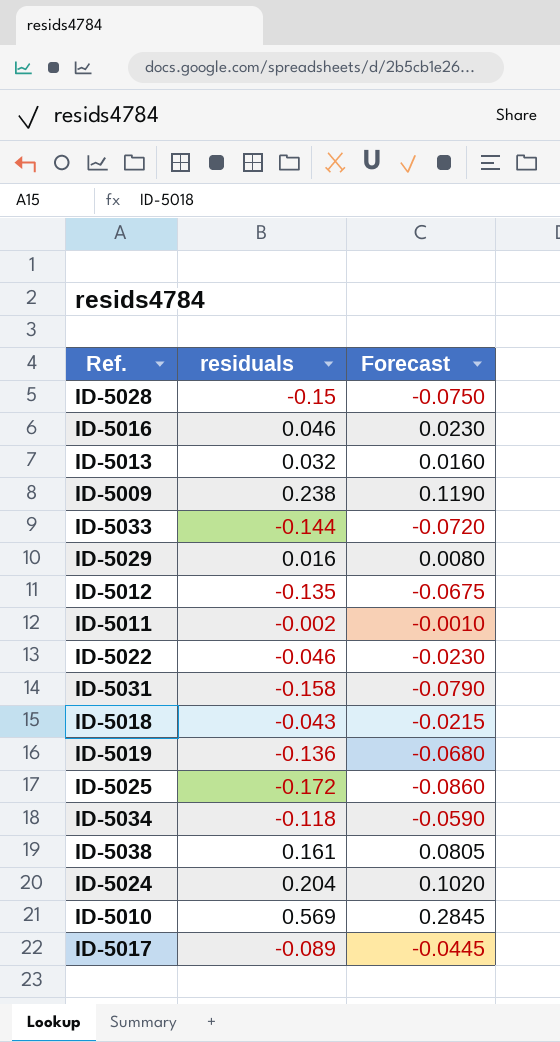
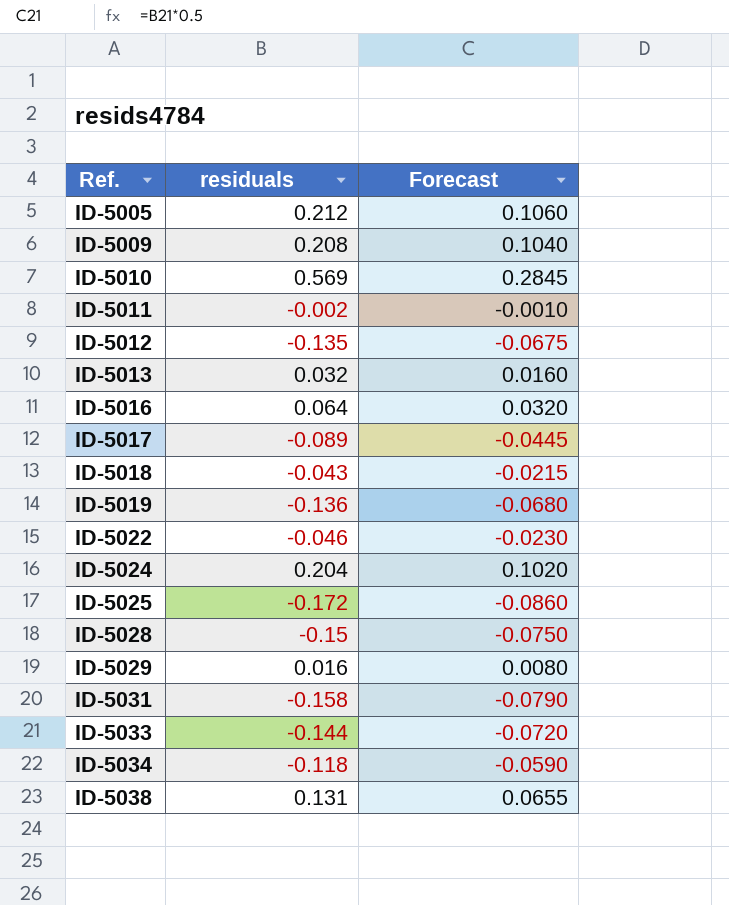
row order: none -> Ref. ascending
row ID-5005: none -> 0.212 | 0.1060
ID-5009 | residuals: 0.238 -> 0.208
ID-5009 | Forecast: 0.1190 -> 0.1040
ID-5016 | residuals: 0.046 -> 0.064
ID-5016 | Forecast: 0.0230 -> 0.0320
ID-5038 | residuals: 0.161 -> 0.131
ID-5038 | Forecast: 0.0805 -> 0.0655

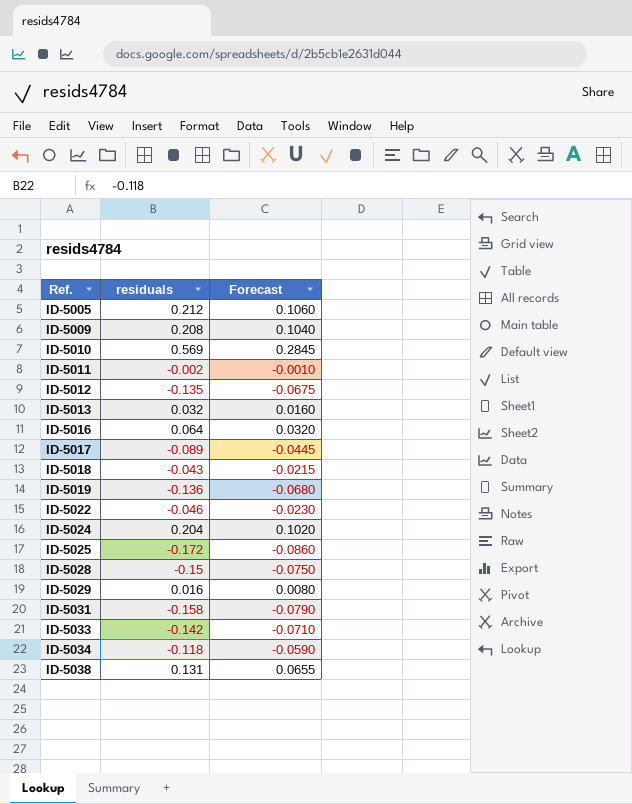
ID-5033 | residuals: -0.144 -> -0.142
ID-5033 | Forecast: -0.0720 -> -0.0710

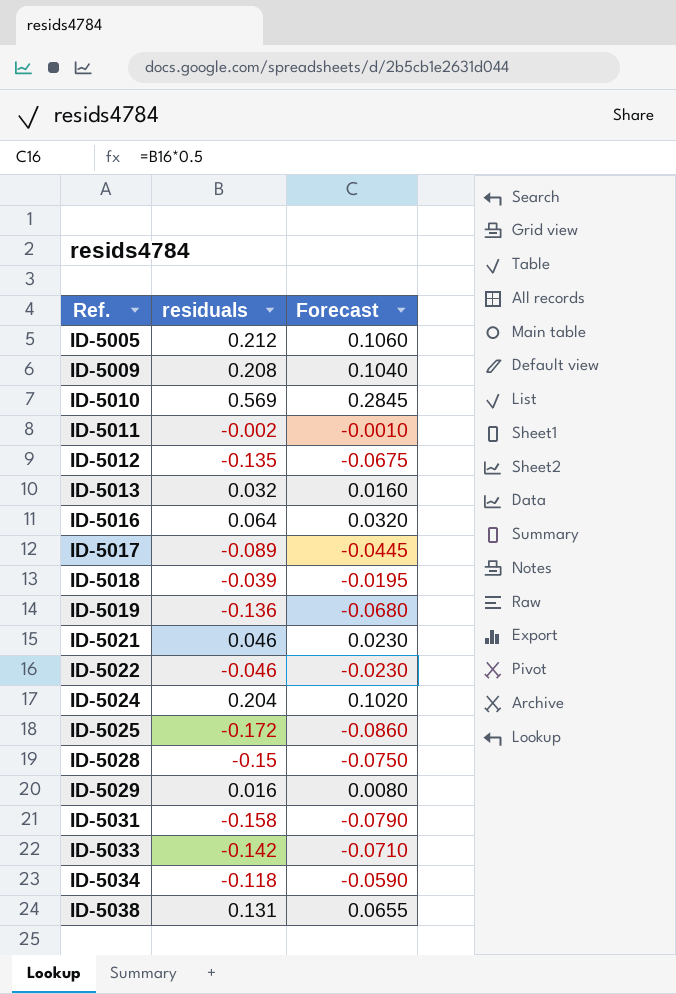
ID-5018 | residuals: -0.043 -> -0.039
ID-5018 | Forecast: -0.0215 -> -0.0195
row ID-5021: none -> 0.046 | 0.0230

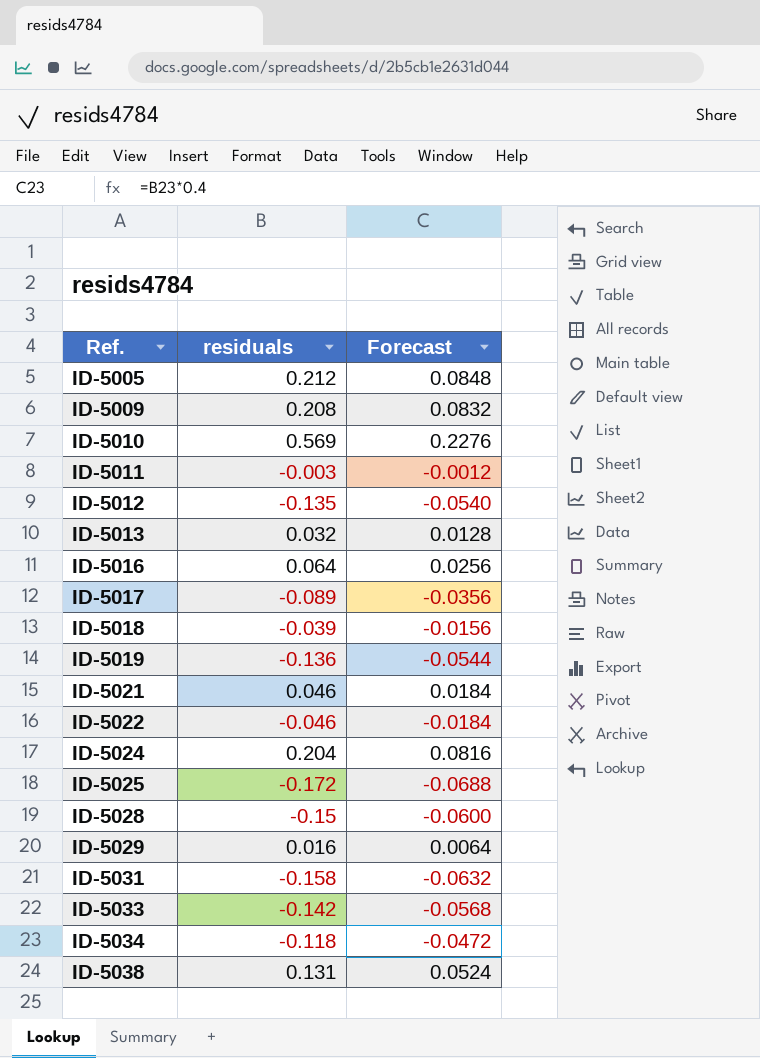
column Forecast | formula: [residuals] * 0.5 -> [residuals] * 0.4
ID-5011 | residuals: -0.002 -> -0.003

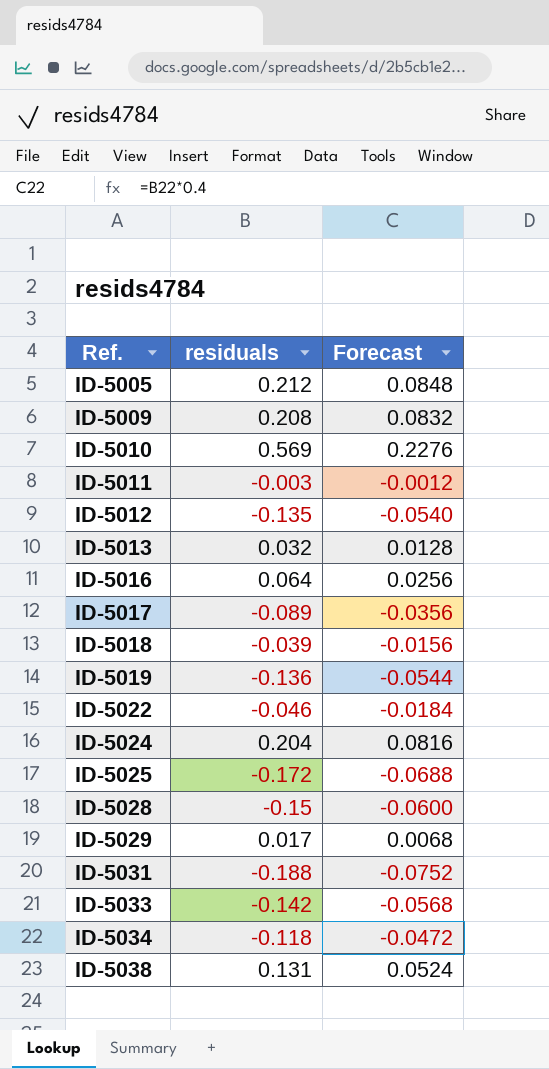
row ID-5021: 0.046 | 0.0184 -> none
ID-5029 | residuals: 0.016 -> 0.017
ID-5029 | Forecast: 0.0064 -> 0.0068
ID-5031 | residuals: -0.158 -> -0.188
ID-5031 | Forecast: -0.0632 -> -0.0752

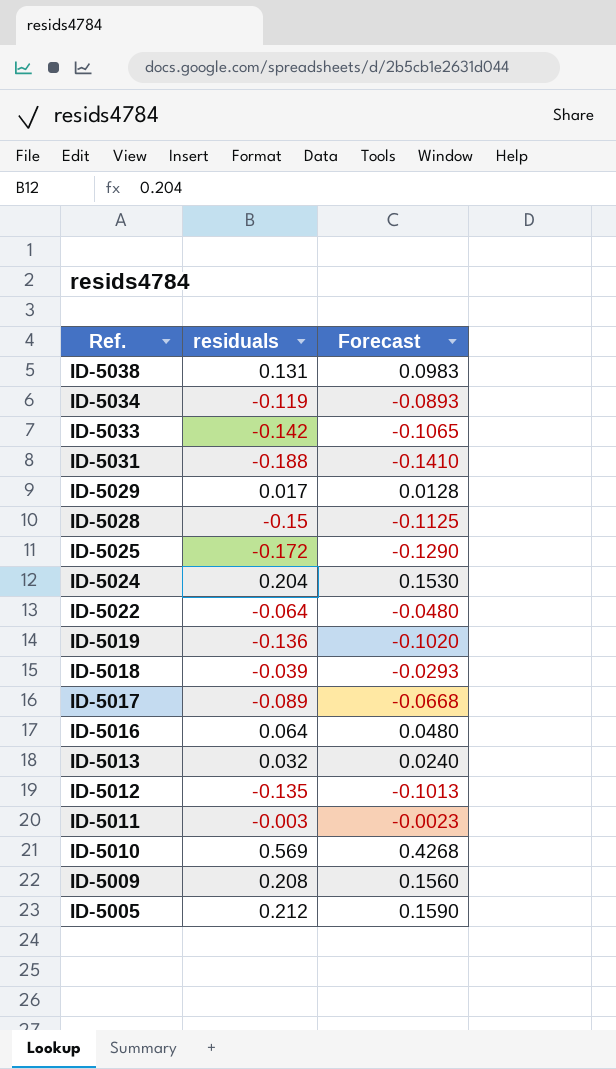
row order: Ref. ascending -> Ref. descending
column Forecast | formula: [residuals] * 0.4 -> [residuals] * 0.75
ID-5034 | residuals: -0.118 -> -0.119
ID-5022 | residuals: -0.046 -> -0.064

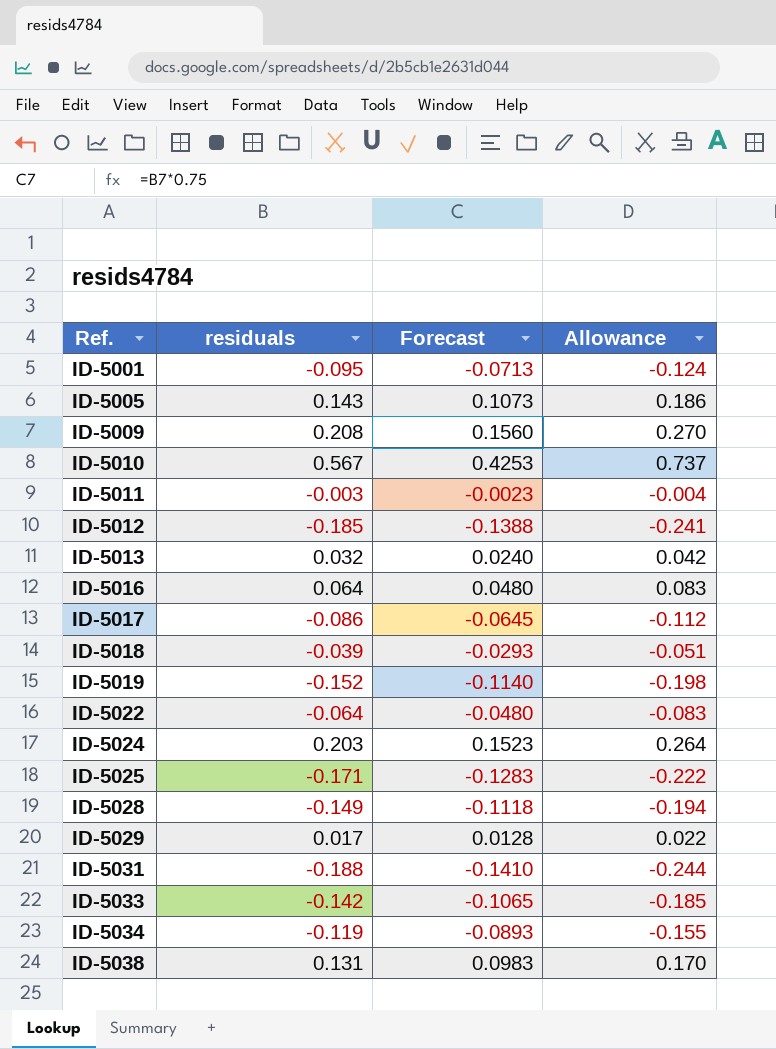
row order: Ref. descending -> Ref. ascending
column Allowance | formula: none -> [residuals] * 1.3
row ID-5001: none -> -0.095 | -0.0713 | -0.124
ID-5005 | residuals: 0.212 -> 0.143
ID-5005 | Forecast: 0.1590 -> 0.1073
ID-5010 | residuals: 0.569 -> 0.567
ID-5010 | Forecast: 0.4268 -> 0.4253
ID-5012 | residuals: -0.135 -> -0.185
ID-5012 | Forecast: -0.1013 -> -0.1388
ID-5017 | residuals: -0.089 -> -0.086
ID-5017 | Forecast: -0.0668 -> -0.0645
ID-5019 | residuals: -0.136 -> -0.152
ID-5019 | Forecast: -0.1020 -> -0.1140
ID-5024 | residuals: 0.204 -> 0.203
ID-5024 | Forecast: 0.1530 -> 0.1523
ID-5025 | residuals: -0.172 -> -0.171
ID-5025 | Forecast: -0.1290 -> -0.1283
ID-5028 | residuals: -0.15 -> -0.149
ID-5028 | Forecast: -0.1125 -> -0.1118

